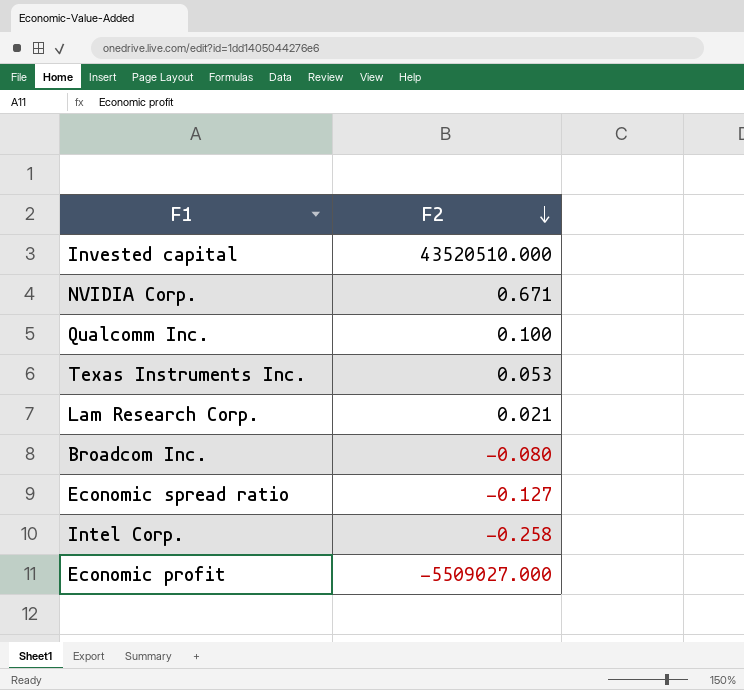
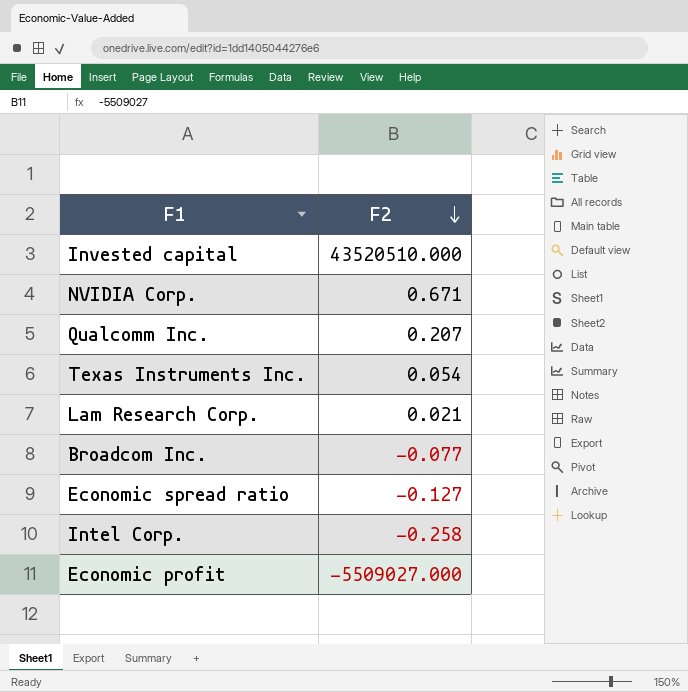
Qualcomm Inc. | F2: 0.100 -> 0.207
Texas Instruments Inc. | F2: 0.053 -> 0.054
Broadcom Inc. | F2: -0.080 -> -0.077

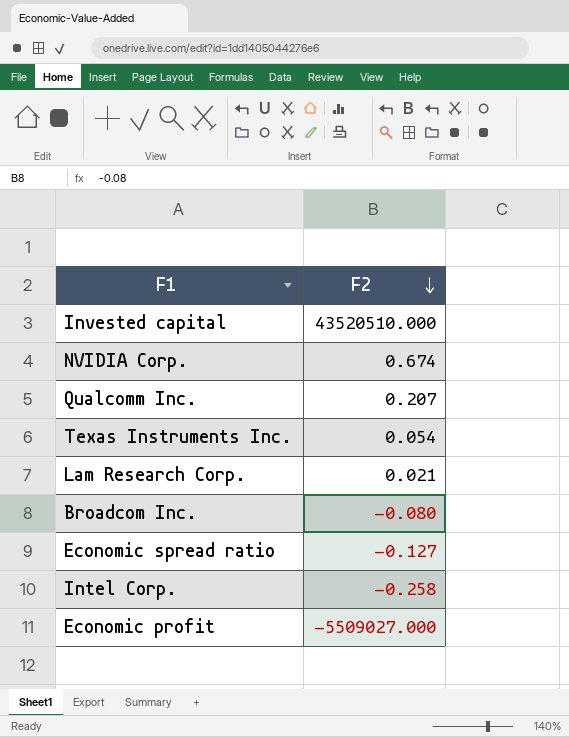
NVIDIA Corp. | F2: 0.671 -> 0.674
Broadcom Inc. | F2: -0.077 -> -0.080

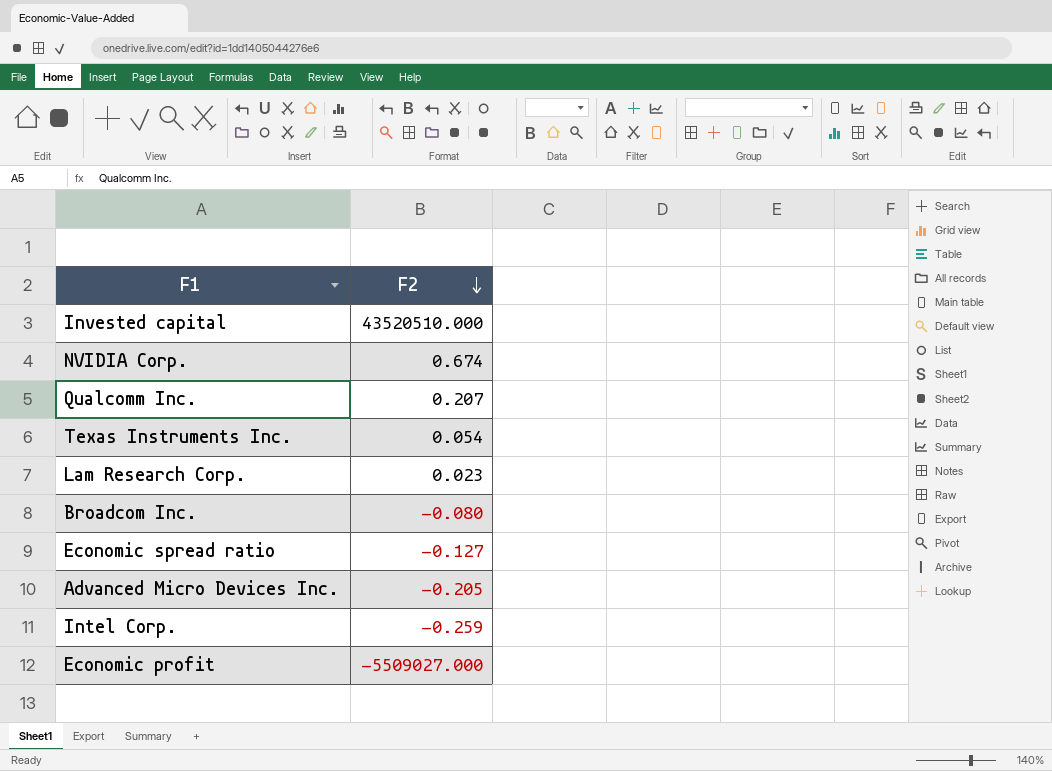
Lam Research Corp. | F2: 0.021 -> 0.023
row Advanced Micro Devices Inc.: none -> -0.205
Intel Corp. | F2: -0.258 -> -0.259

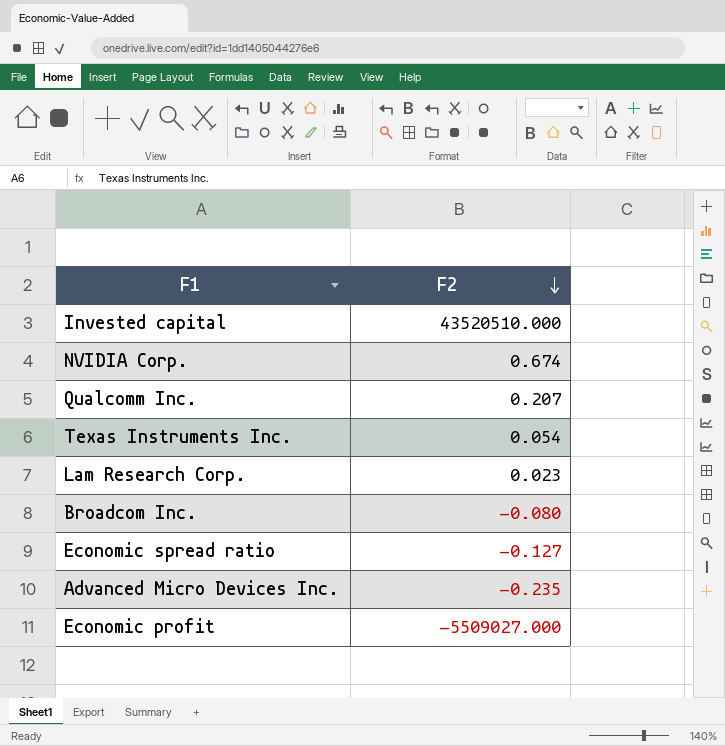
row Intel Corp.: -0.259 -> none
Advanced Micro Devices Inc. | F2: -0.205 -> -0.235

